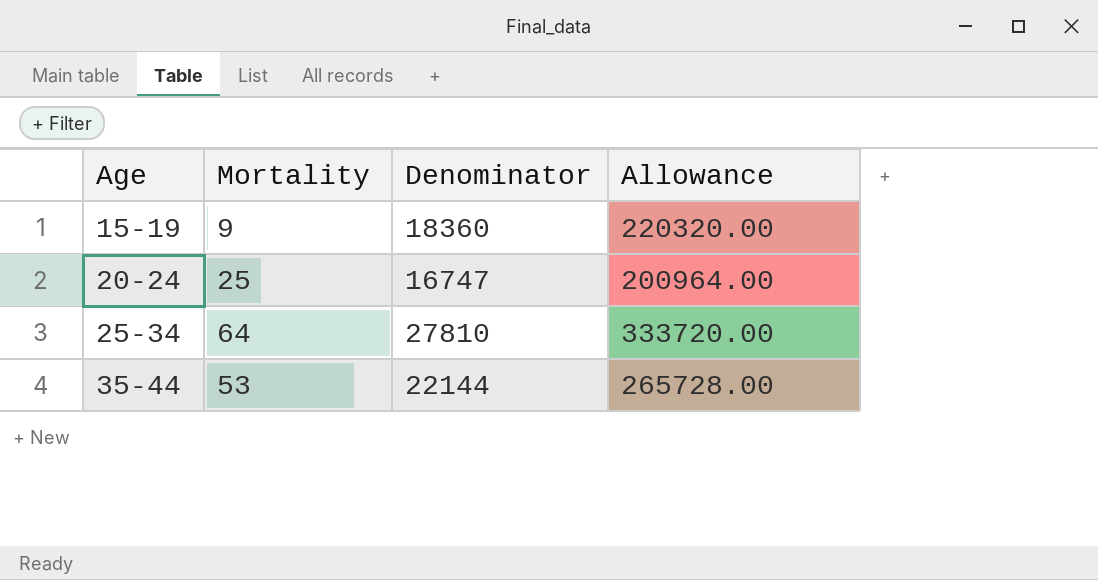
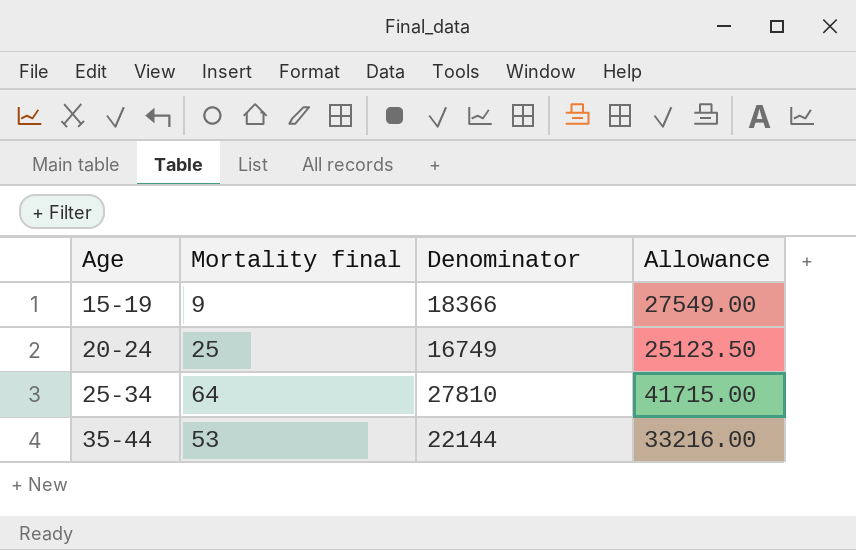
column name: Mortality -> Mortality final
column Allowance | formula: [Denominator] * 12 -> [Denominator] * 1.5
15-19 | Denominator: 18360 -> 18366
20-24 | Denominator: 16747 -> 16749

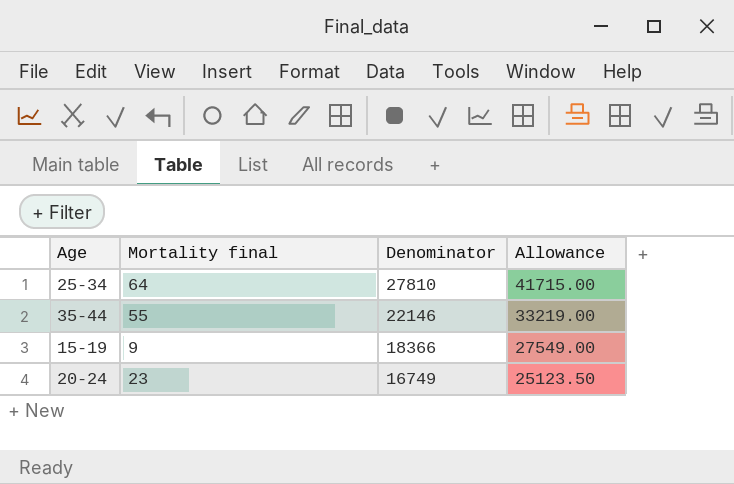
row order: Age ascending -> Denominator descending
35-44 | Mortality final: 53 -> 55
35-44 | Denominator: 22144 -> 22146
35-44 | Allowance: 33216.00 -> 33219.00
20-24 | Mortality final: 25 -> 23

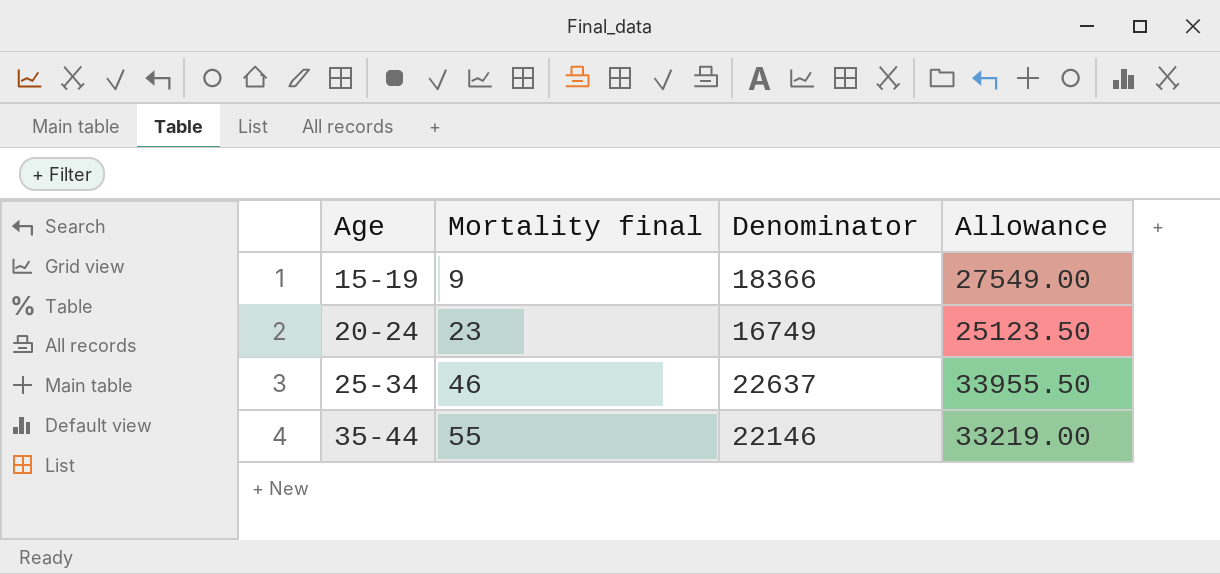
row order: Denominator descending -> Age ascending
25-34 | Mortality final: 64 -> 46
25-34 | Denominator: 27810 -> 22637
25-34 | Allowance: 41715.00 -> 33955.50

